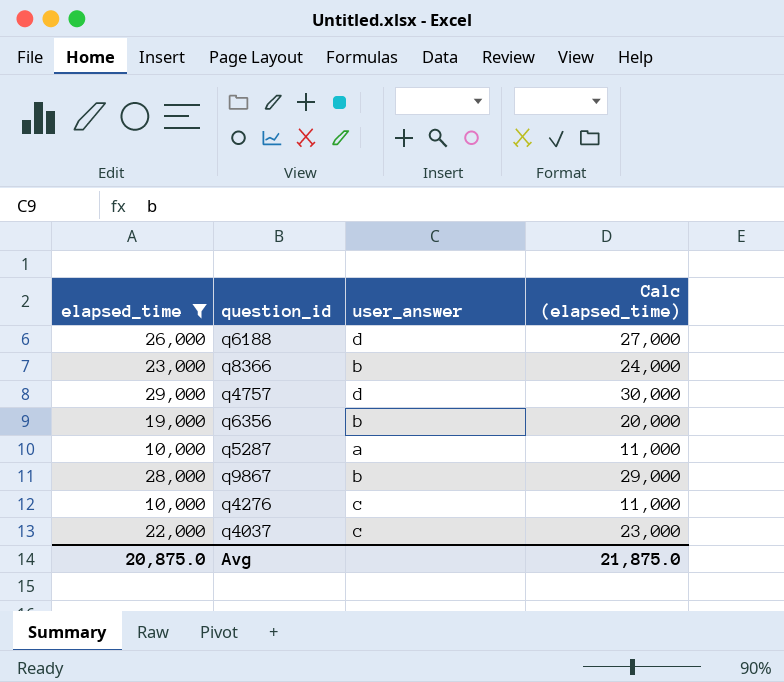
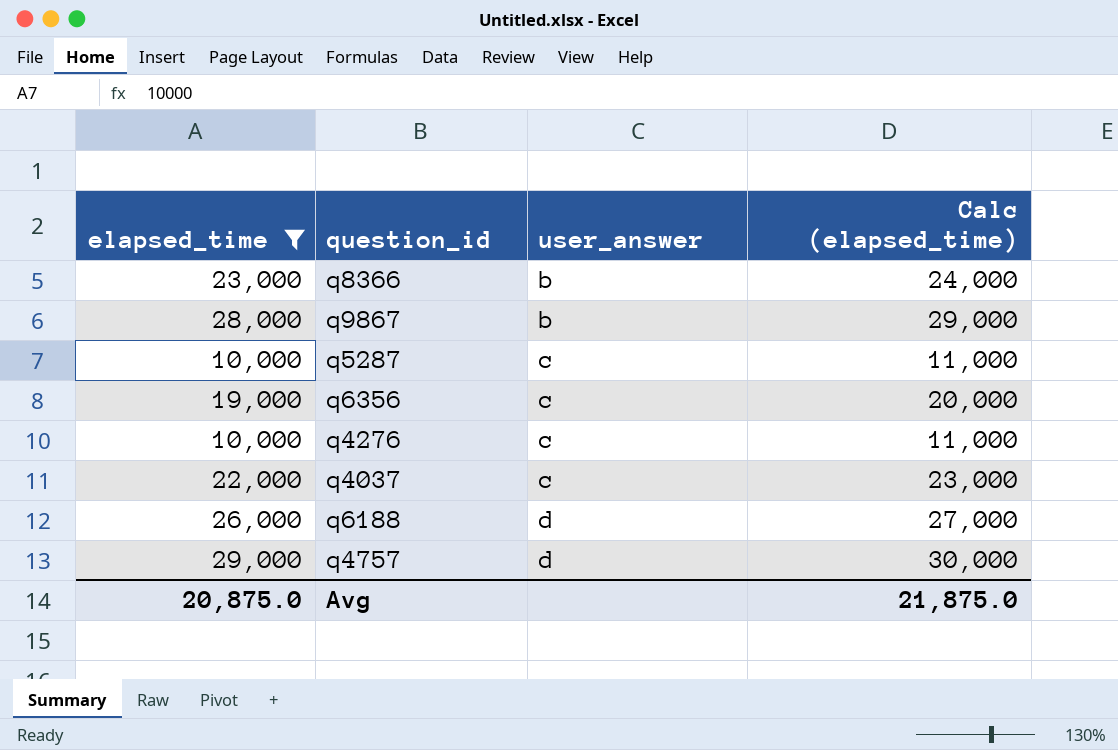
row order: none -> user_answer ascending
q5287 | user_answer: a -> c
q6356 | user_answer: b -> c

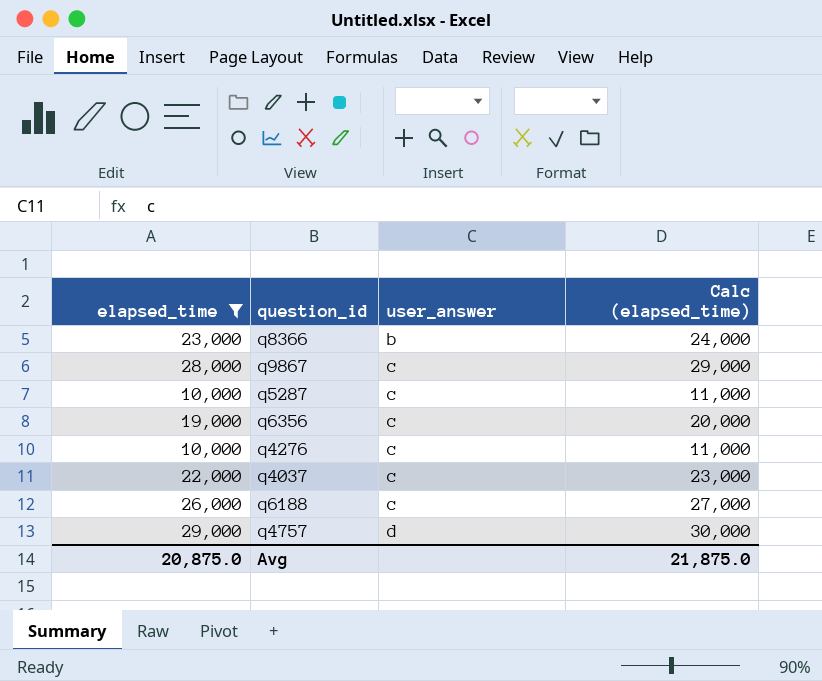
q9867 | user_answer: b -> c
q6188 | user_answer: d -> c

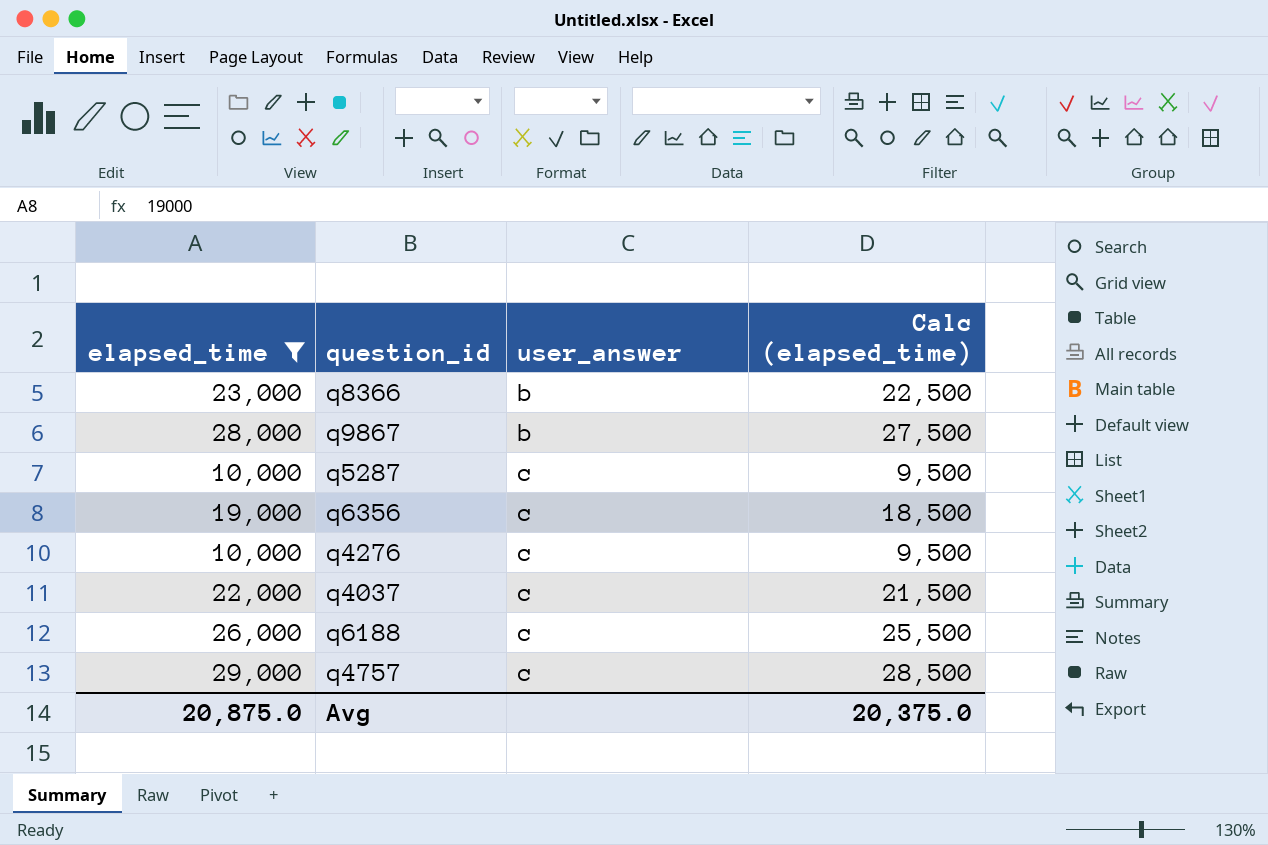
column Calc (elapsed_time) | formula: [elapsed_time] + 1000 -> [elapsed_time] - 500
q9867 | user_answer: c -> b
q4757 | user_answer: d -> c
Avg | Calc (elapsed_time): 21,875.0 -> 20,375.0

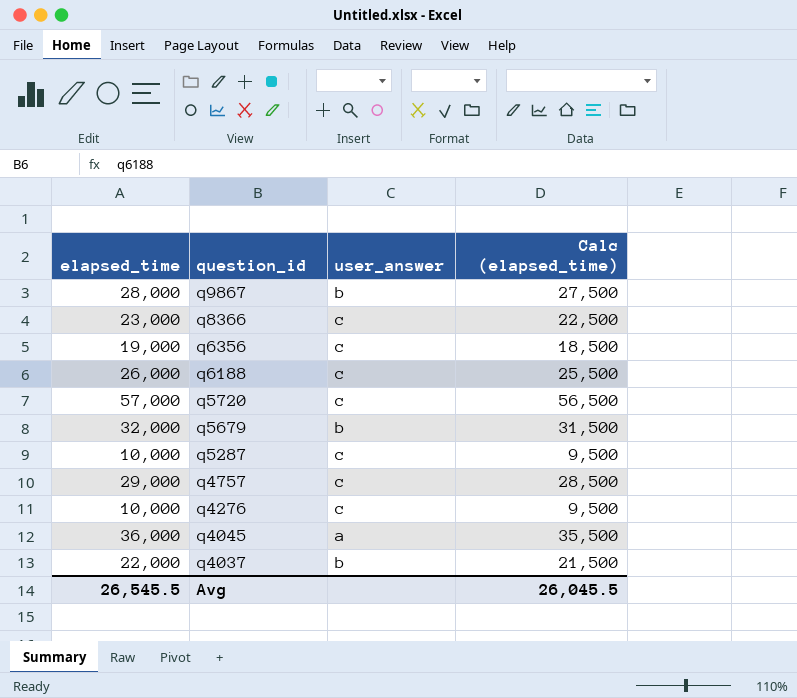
filter: elapsed_time <= 29,000 -> none
row order: user_answer ascending -> question_id descending
q8366 | user_answer: b -> c
q4037 | user_answer: c -> b
Avg | elapsed_time: 20,875.0 -> 26,545.5
Avg | Calc (elapsed_time): 20,375.0 -> 26,045.5

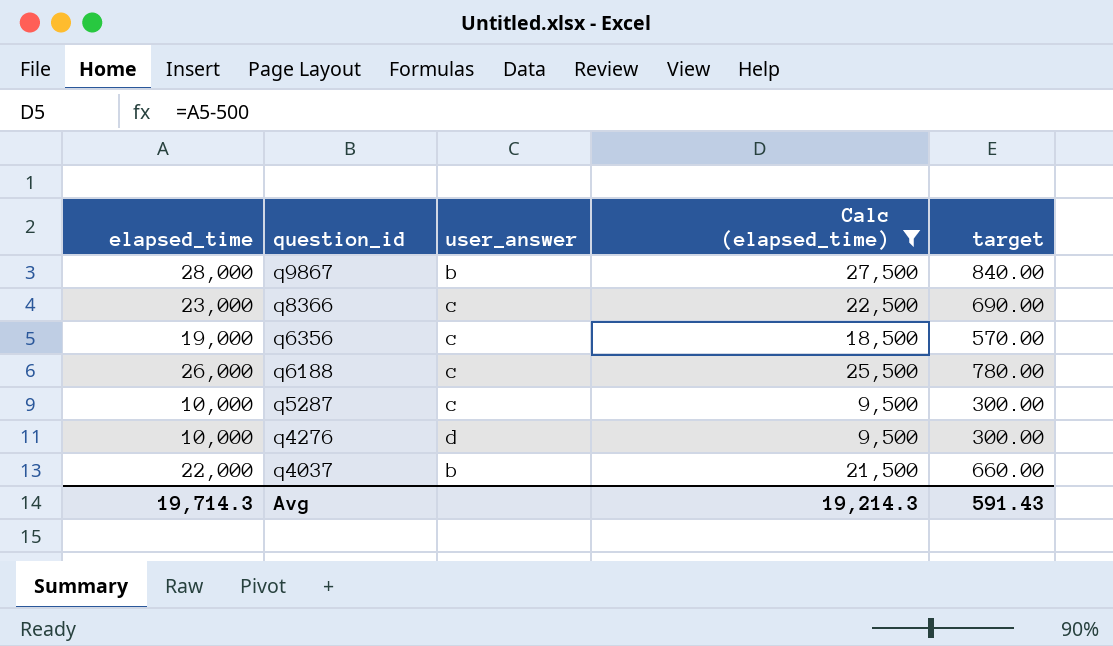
filter: none -> Calc (elapsed_time) <= 27,500
column target | formula: none -> [elapsed_time] * 0.03
q4276 | user_answer: c -> d
Avg | elapsed_time: 26,545.5 -> 19,714.3
Avg | Calc (elapsed_time): 26,045.5 -> 19,214.3

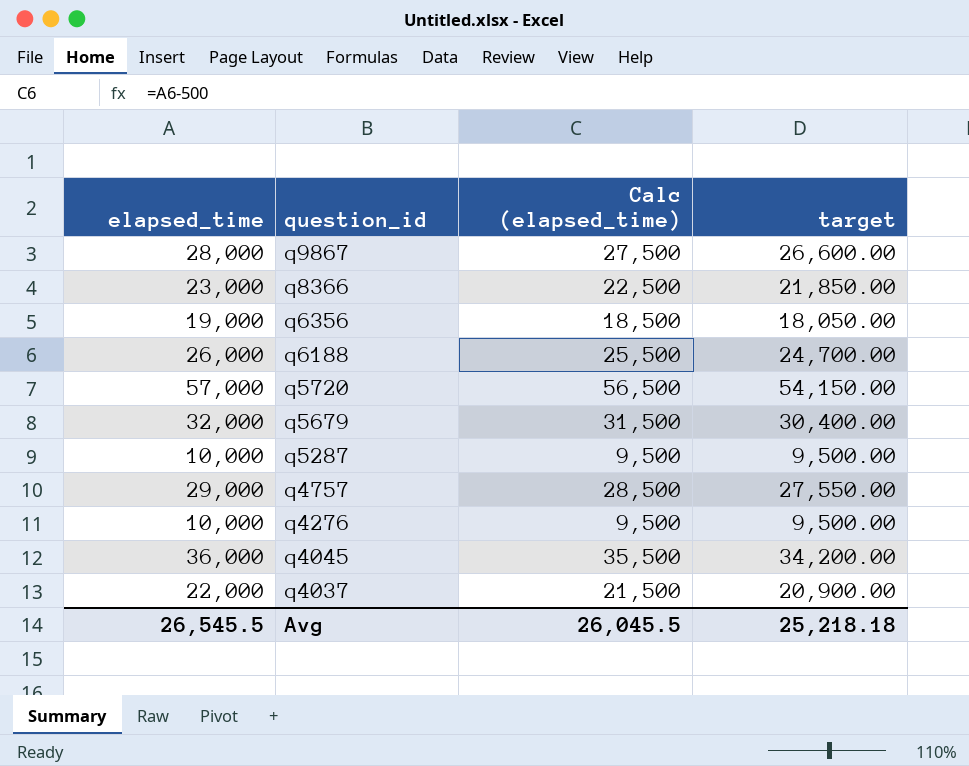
filter: Calc (elapsed_time) <= 27,500 -> none
column user_answer | position: 3 -> none
column target | formula: [elapsed_time] * 0.03 -> [elapsed_time] * 0.95
Avg | elapsed_time: 19,714.3 -> 26,545.5
Avg | Calc (elapsed_time): 19,214.3 -> 26,045.5
Avg | target: 591.43 -> 25,218.18

